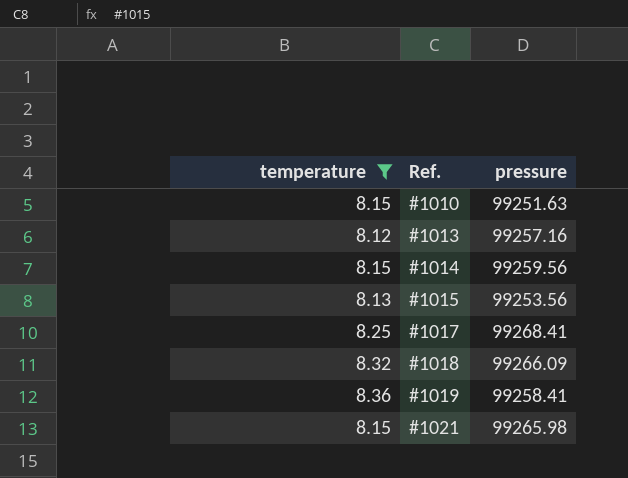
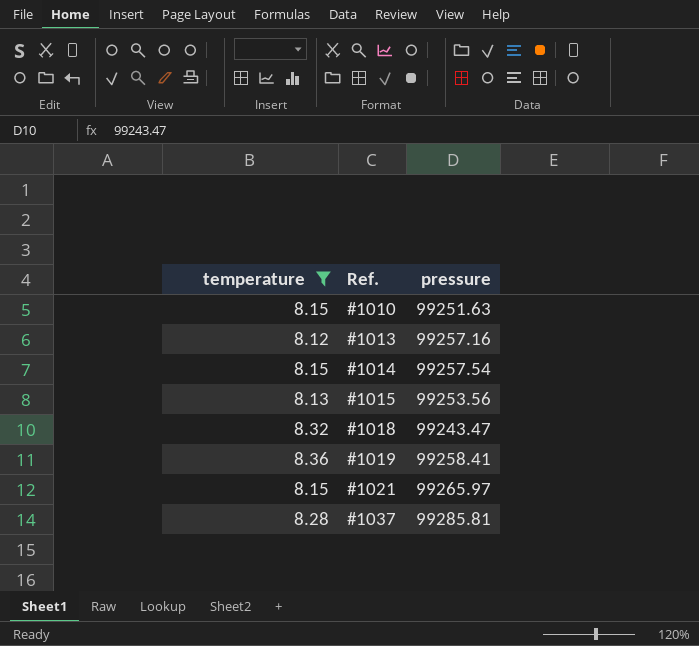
row #1017: 8.25 | 99268.41 -> none
#1014 | pressure: 99259.56 -> 99257.54
#1018 | pressure: 99266.09 -> 99243.47
#1021 | pressure: 99265.98 -> 99265.97
row #1037: none -> 8.28 | 99285.81

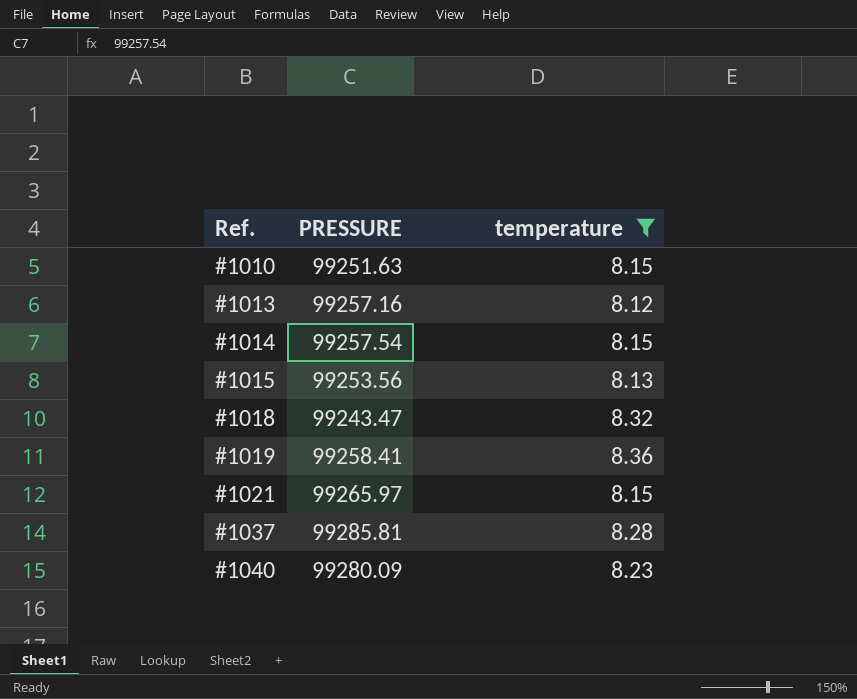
column name: pressure -> PRESSURE
column temperature | position: 1 -> 3
row #1040: none -> 99280.09 | 8.23

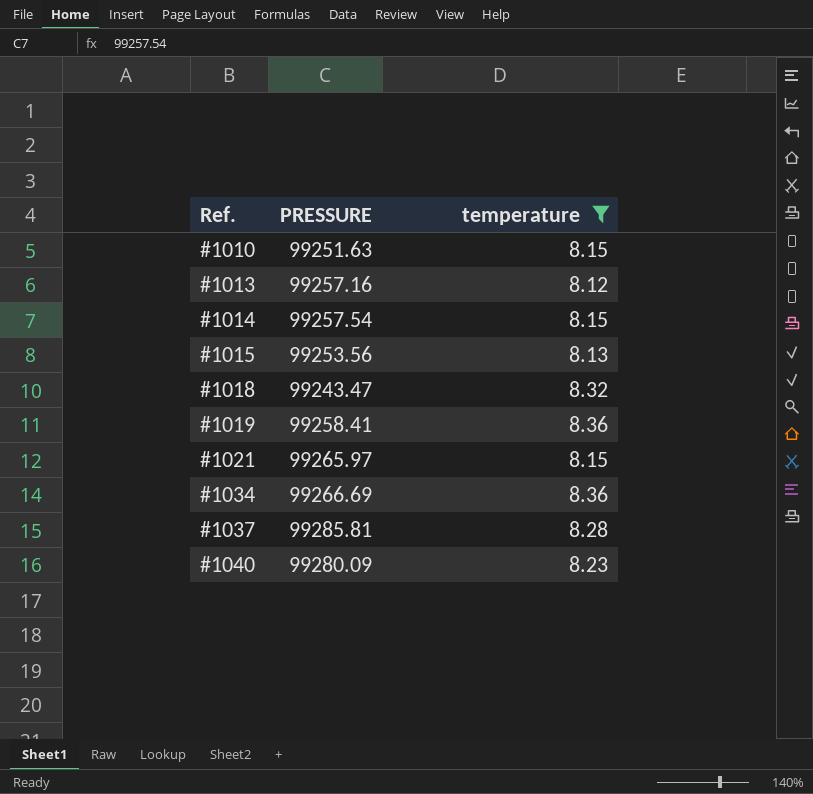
row #1034: none -> 99266.69 | 8.36

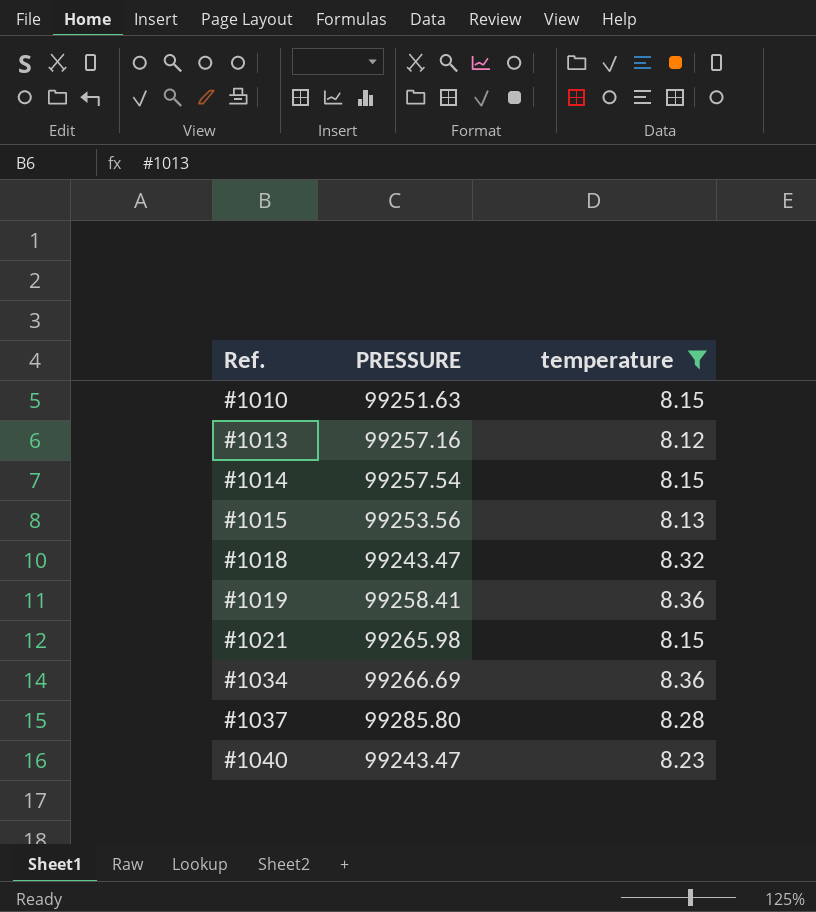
#1021 | PRESSURE: 99265.97 -> 99265.98
#1037 | PRESSURE: 99285.81 -> 99285.80
#1040 | PRESSURE: 99280.09 -> 99243.47

